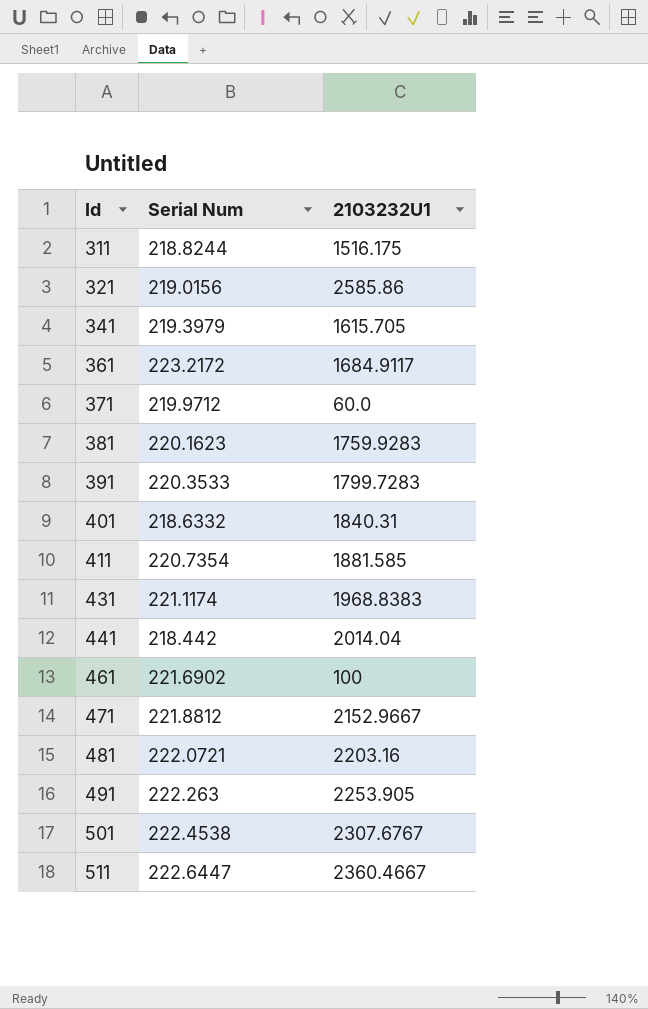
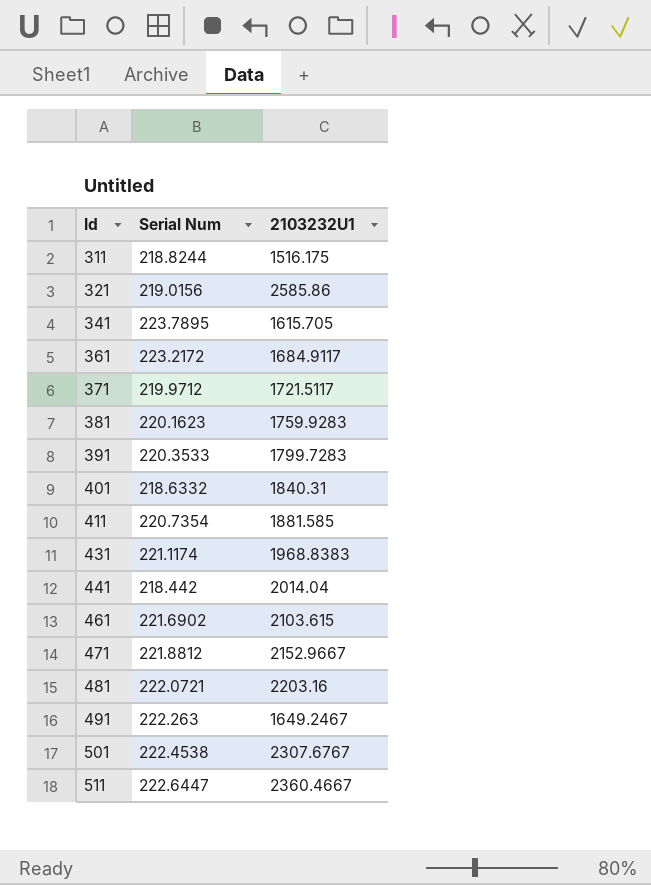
341 | Serial Num: 219.3979 -> 223.7895
371 | 2103232U1: 60.0 -> 1721.5117
461 | 2103232U1: 100 -> 2103.615
491 | 2103232U1: 2253.905 -> 1649.2467

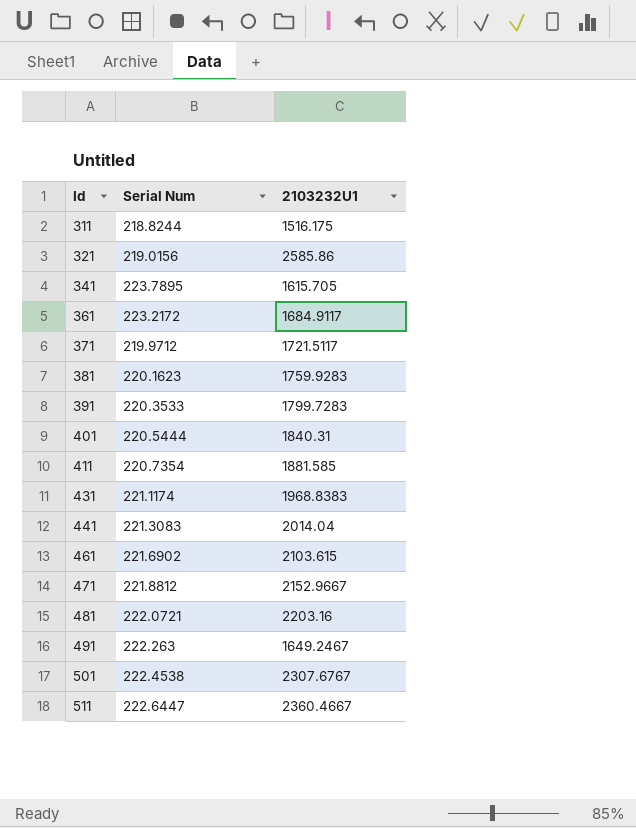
401 | Serial Num: 218.6332 -> 220.5444
441 | Serial Num: 218.442 -> 221.3083

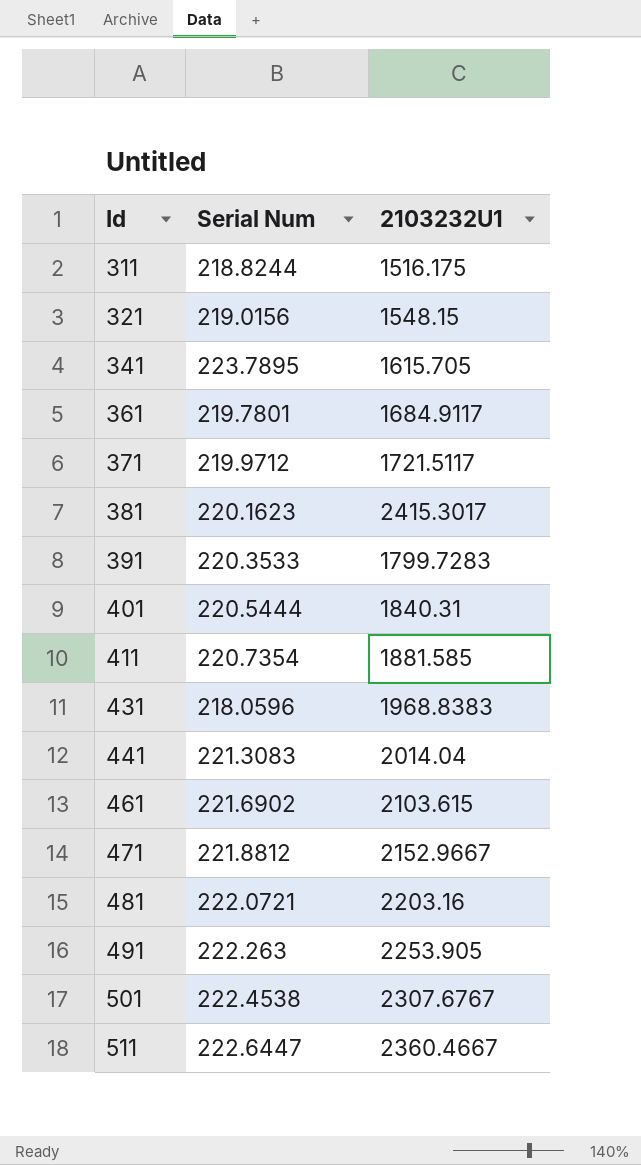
321 | 2103232U1: 2585.86 -> 1548.15
361 | Serial Num: 223.2172 -> 219.7801
381 | 2103232U1: 1759.9283 -> 2415.3017
431 | Serial Num: 221.1174 -> 218.0596
491 | 2103232U1: 1649.2467 -> 2253.905

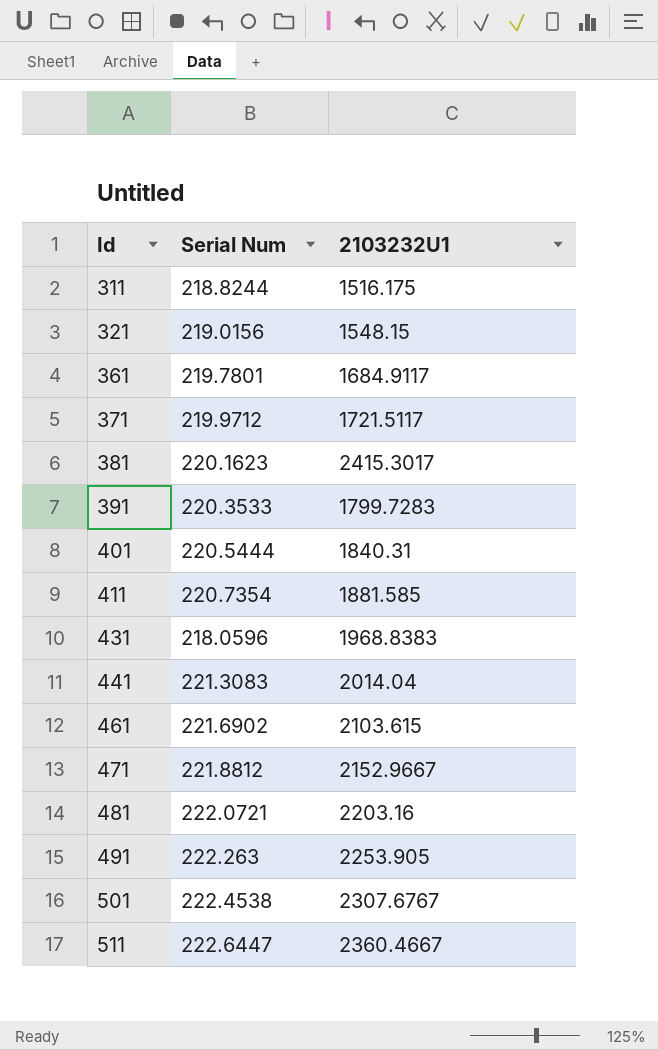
row 341: 223.7895 | 1615.705 -> none

